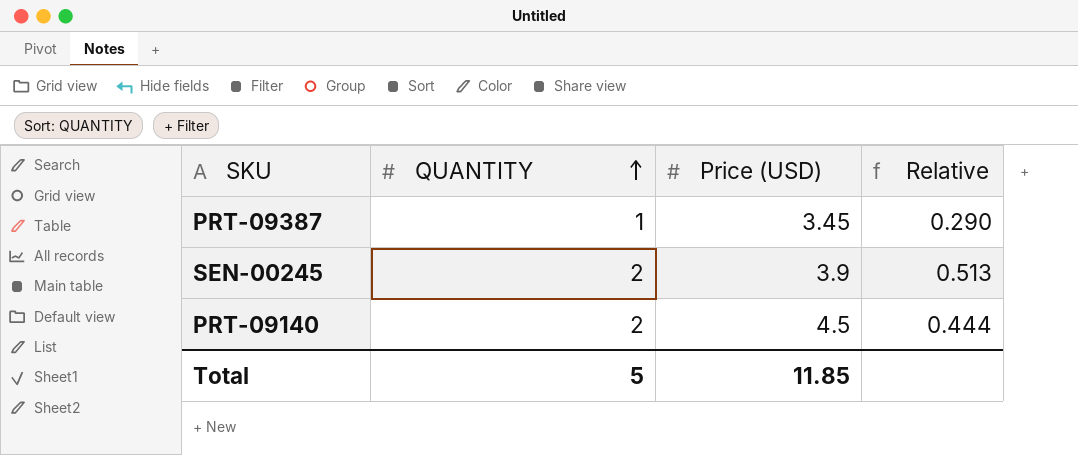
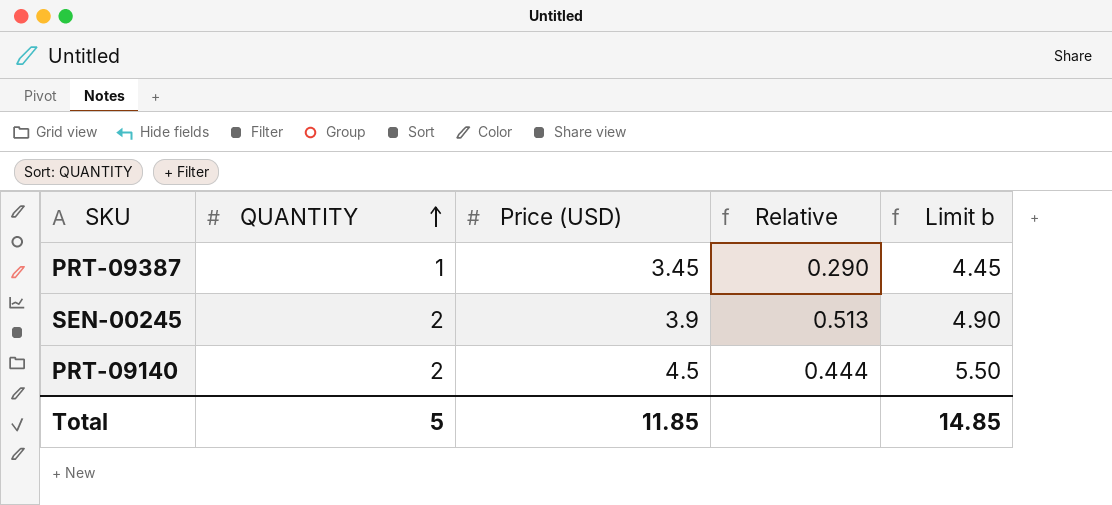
column Limit b | formula: none -> [Price (USD)] + 1

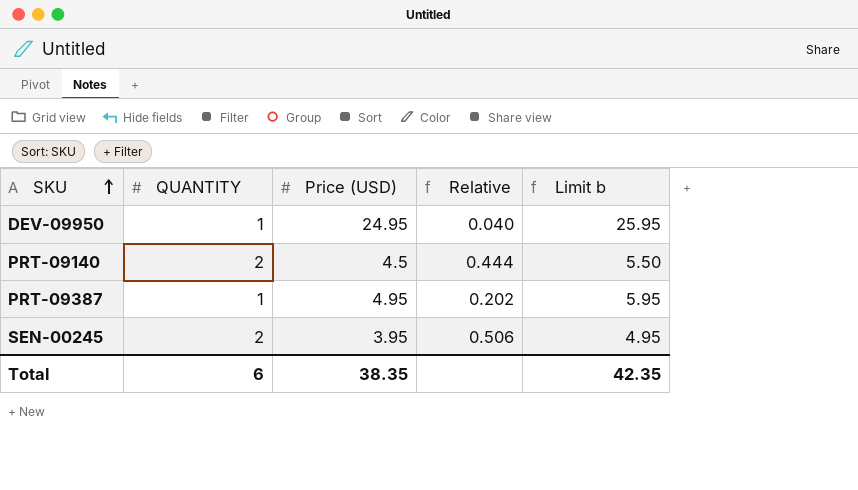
row order: QUANTITY ascending -> SKU ascending
row DEV-09950: none -> 1 | 24.95 | 0.040 | 25.95
PRT-09387 | Price (USD): 3.45 -> 4.95
PRT-09387 | Relative: 0.290 -> 0.202
PRT-09387 | Limit b: 4.45 -> 5.95
SEN-00245 | Price (USD): 3.9 -> 3.95
SEN-00245 | Relative: 0.513 -> 0.506
SEN-00245 | Limit b: 4.90 -> 4.95
Total | QUANTITY: 5 -> 6
Total | Price (USD): 11.85 -> 38.35
Total | Limit b: 14.85 -> 42.35

